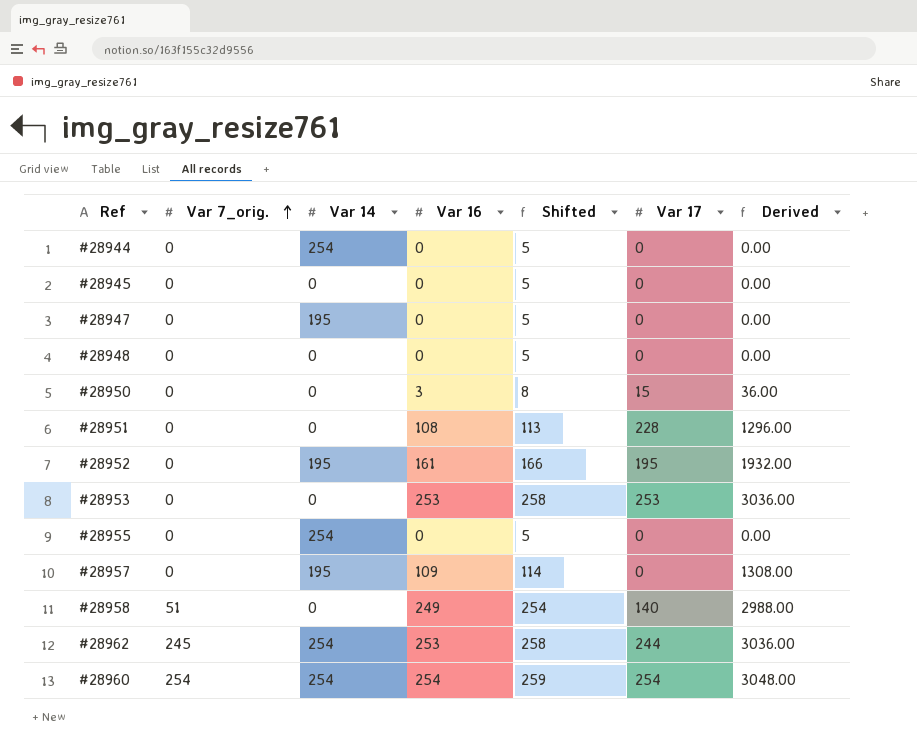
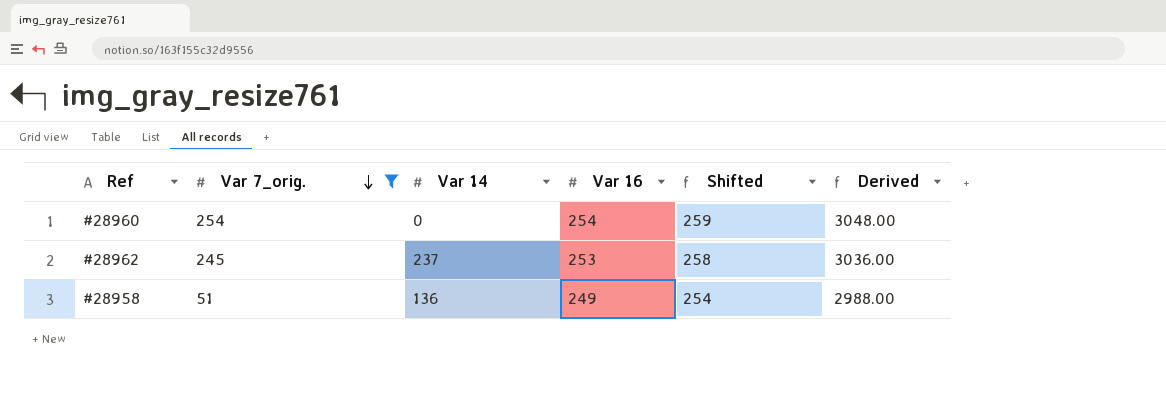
filter: none -> Var 7_orig. != 0
row order: Var 7_orig. ascending -> Var 7_orig. descending
column Var 17 | position: 6 -> none
#28960 | Var 14: 254 -> 0
#28962 | Var 14: 254 -> 237
#28958 | Var 14: 0 -> 136

